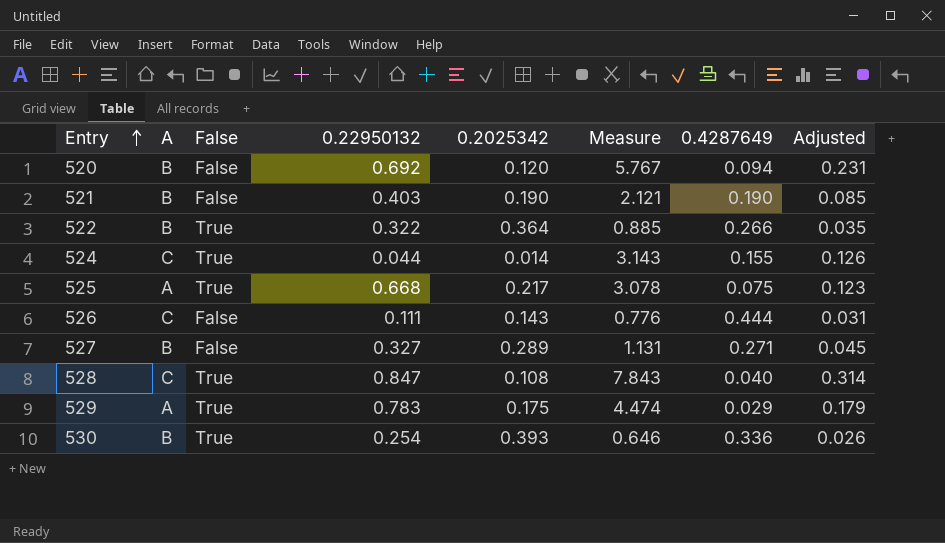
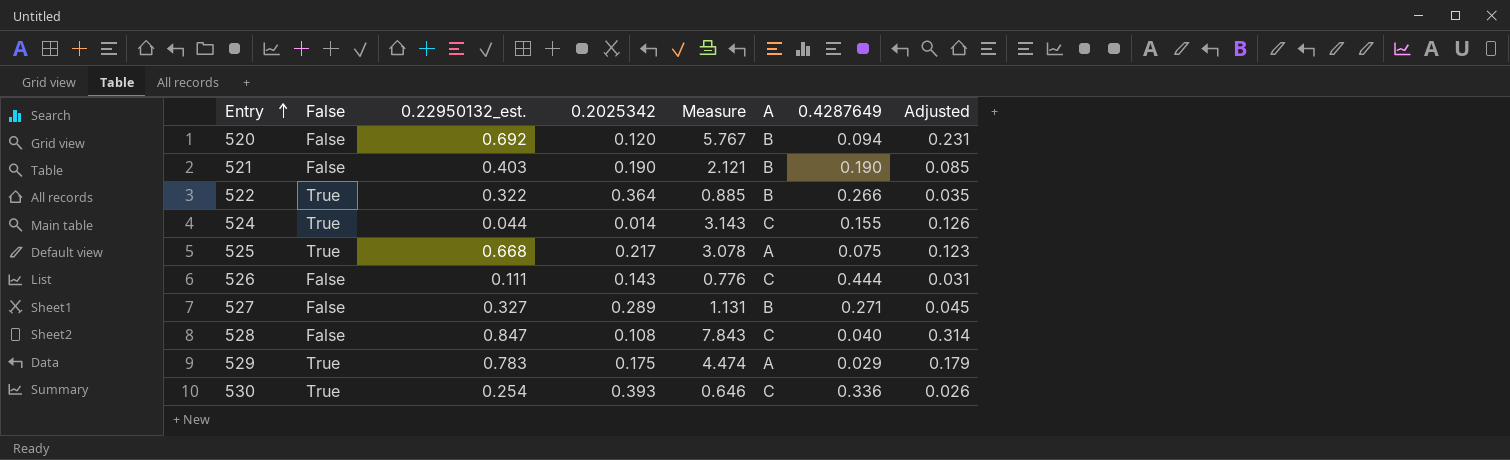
column name: 0.22950132 -> 0.22950132_est.
column A | position: 2 -> 6
528 | False: True -> False
530 | A: B -> C

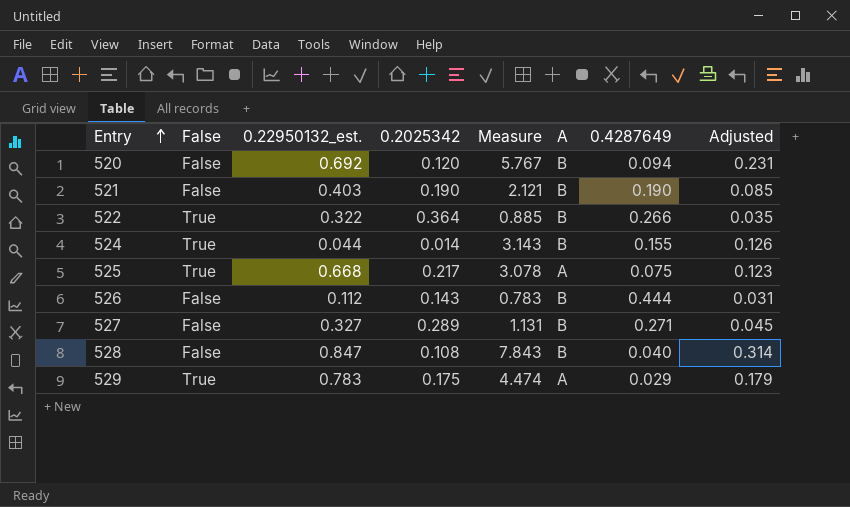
row 530: True | 0.254 | 0.393 | 0.646 | C | 0.336 | 0.026 -> none
524 | A: C -> B
526 | 0.22950132_est.: 0.111 -> 0.112
526 | Measure: 0.776 -> 0.783
526 | A: C -> B
528 | A: C -> B

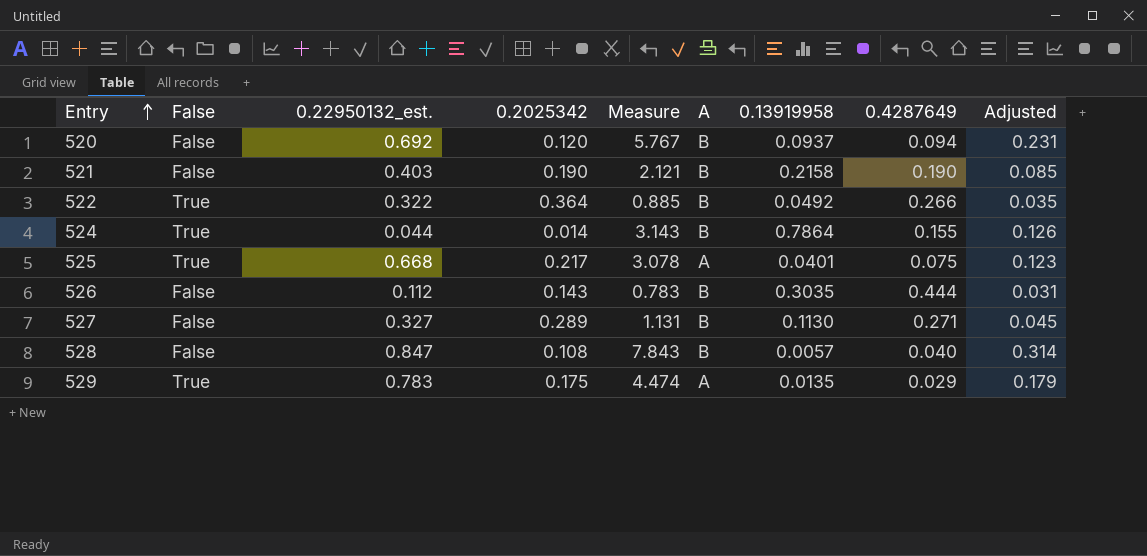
column 0.13919958 | position: none -> 7

